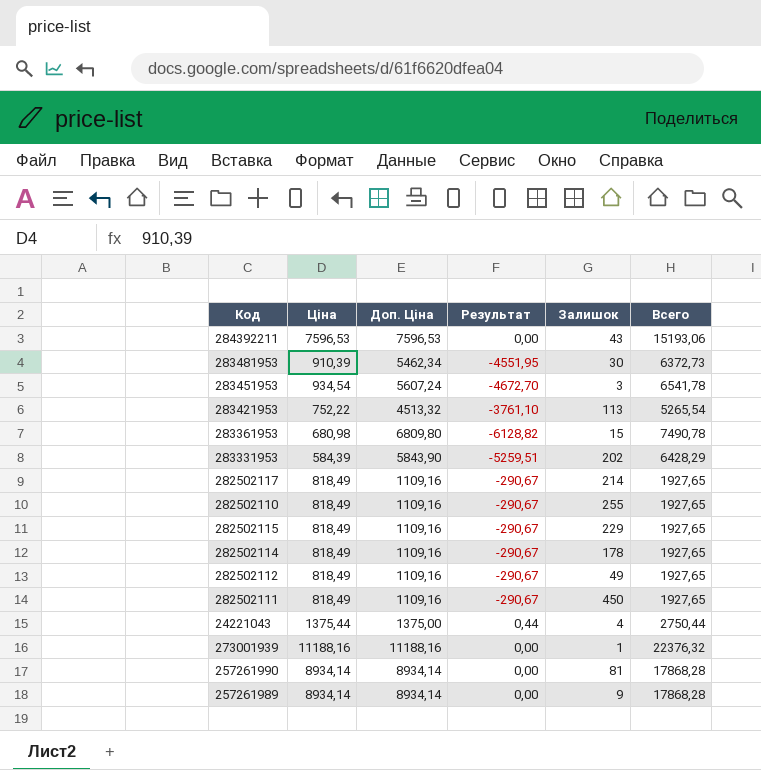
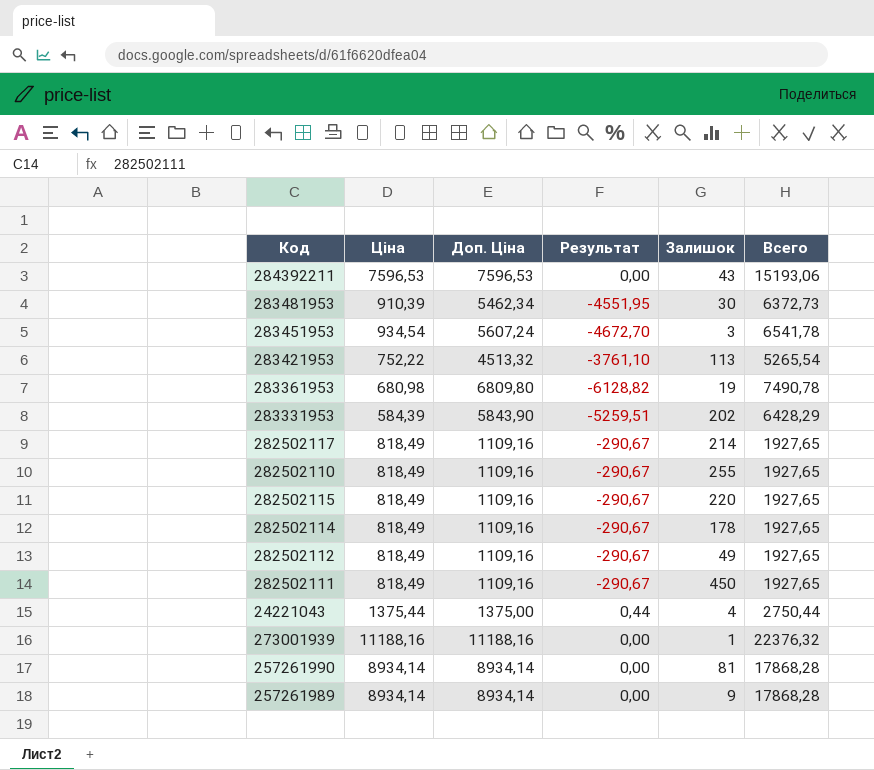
283361953 | Залишок: 15 -> 19
282502115 | Залишок: 229 -> 220

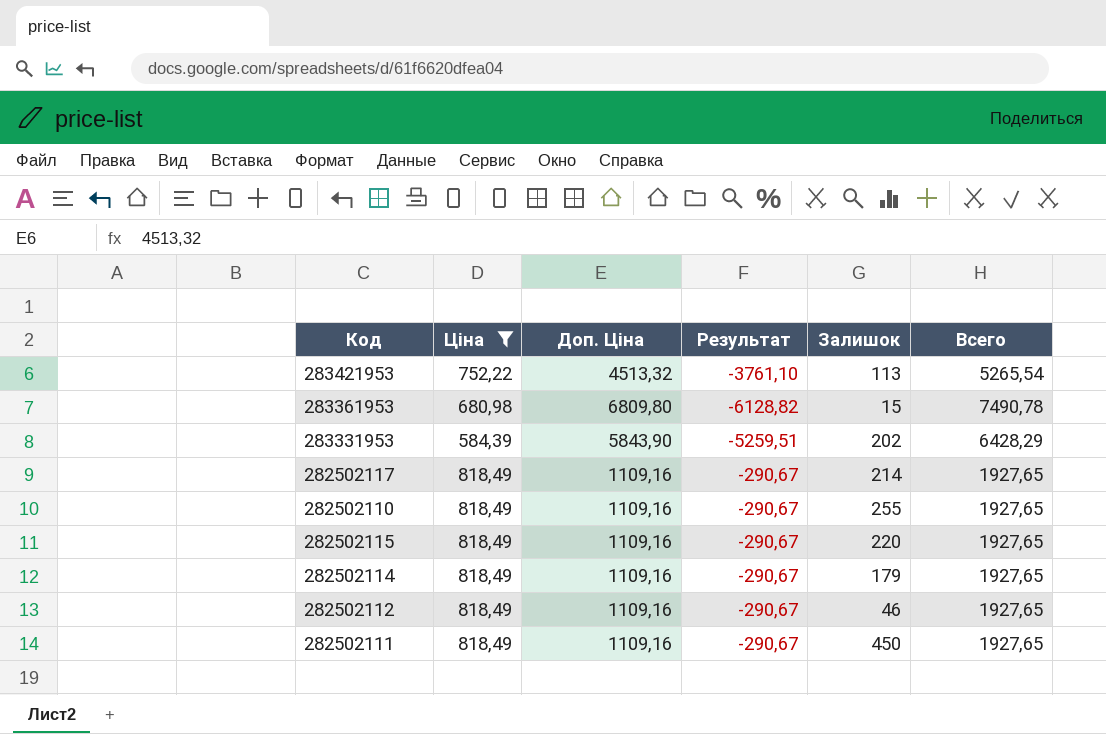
filter: none -> Ціна <= 818,49
283361953 | Залишок: 19 -> 15
282502114 | Залишок: 178 -> 179
282502112 | Залишок: 49 -> 46

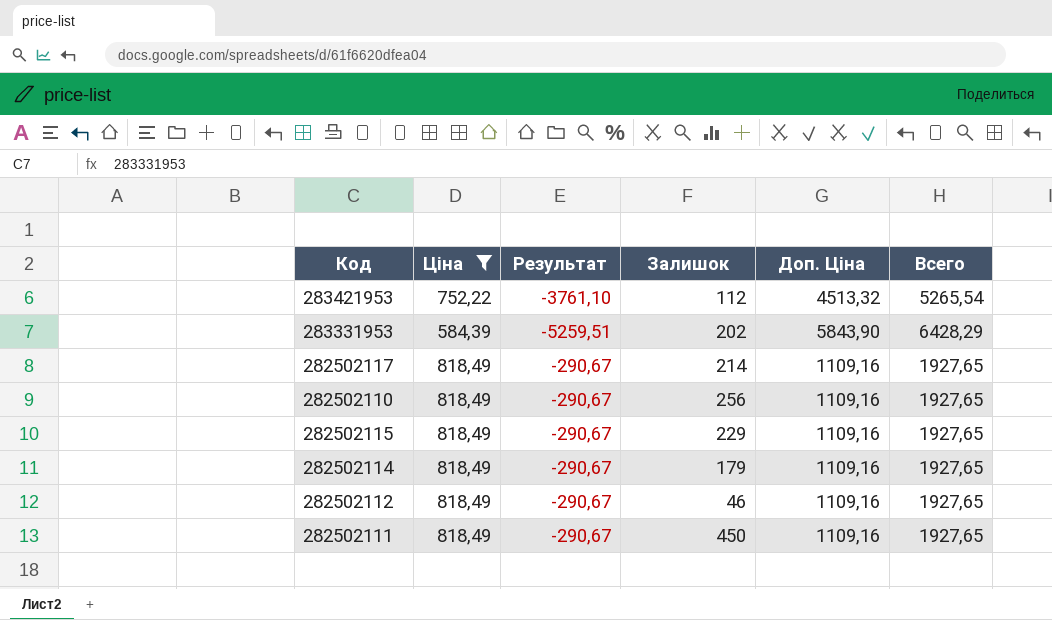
column Доп. Ціна | position: 3 -> 5
row 283361953: 680,98 | 6809,80 | -6128,82 | 15 | 7490,78 -> none
283421953 | Залишок: 113 -> 112
282502110 | Залишок: 255 -> 256
282502115 | Залишок: 220 -> 229

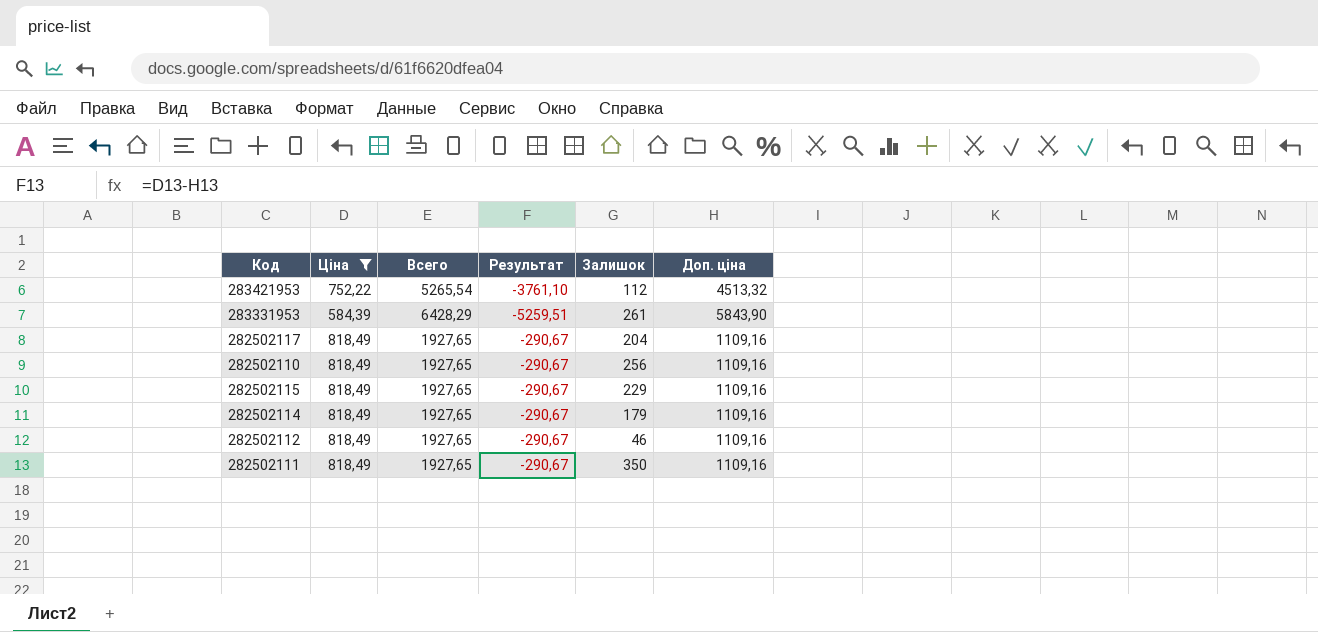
column Всего | position: 6 -> 3
column name: Доп. Ціна -> Доп. ціна
283331953 | Залишок: 202 -> 261
282502117 | Залишок: 214 -> 204
282502111 | Залишок: 450 -> 350

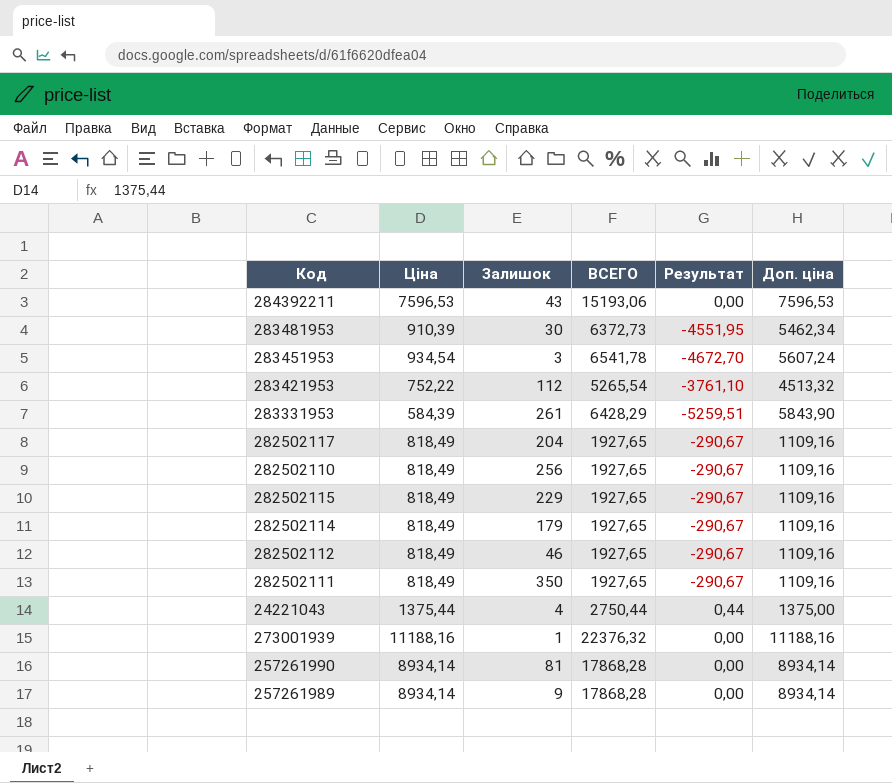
filter: Ціна <= 818,49 -> none
column Залишок | position: 5 -> 3
column name: Всего -> ВСЕГО

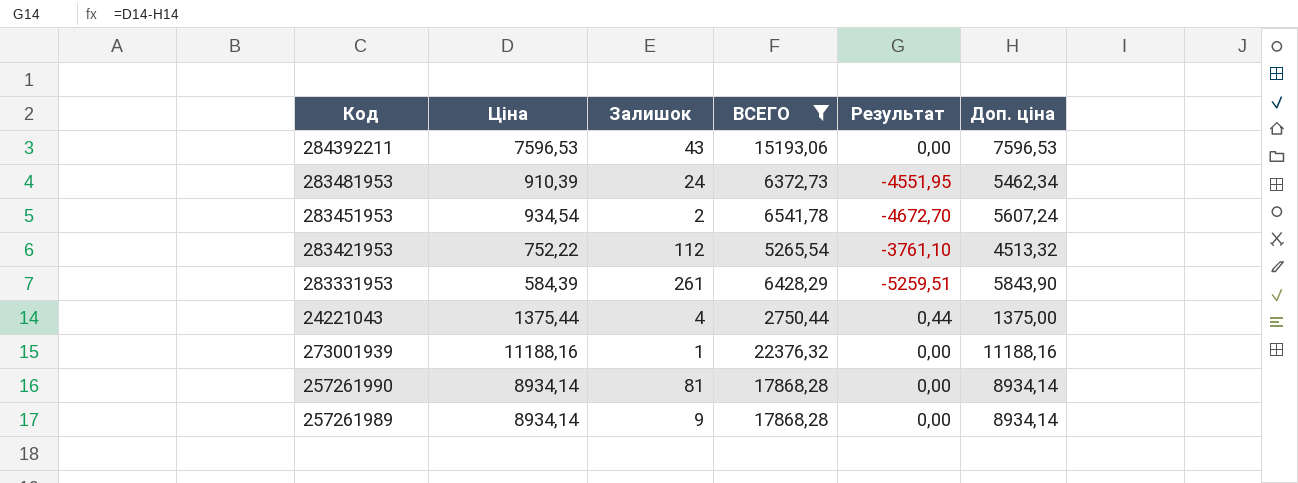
filter: none -> ВСЕГО != 1927,65
283481953 | Залишок: 30 -> 24
283451953 | Залишок: 3 -> 2

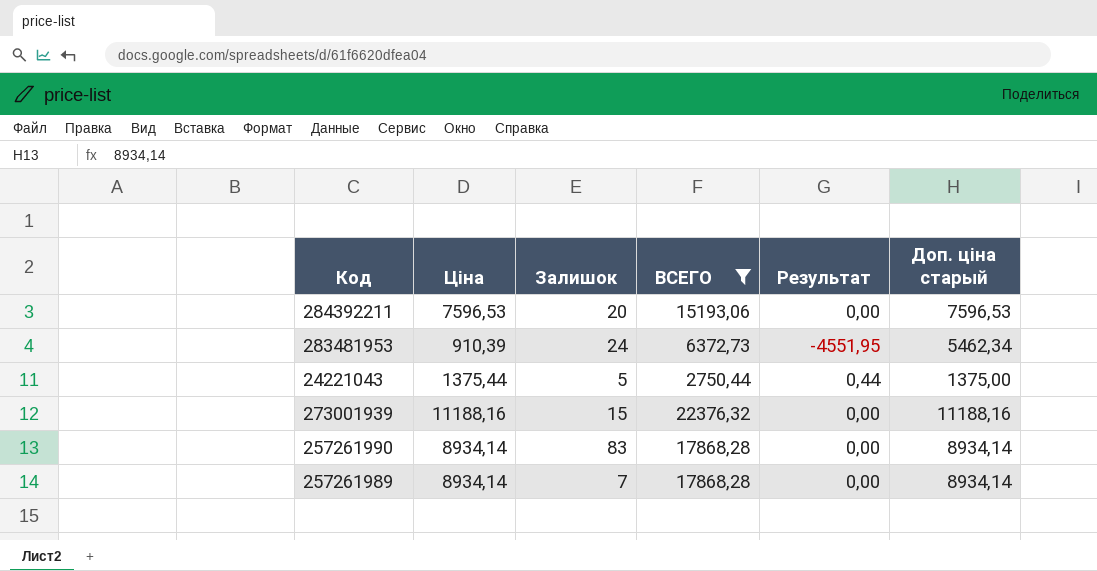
column name: Доп. ціна -> Доп. ціна старый
row 283451953: 934,54 | 2 | 6541,78 | -4672,70 | 5607,24 -> none
row 283421953: 752,22 | 112 | 5265,54 | -3761,10 | 4513,32 -> none
row 283331953: 584,39 | 261 | 6428,29 | -5259,51 | 5843,90 -> none
284392211 | Залишок: 43 -> 20
24221043 | Залишок: 4 -> 5
273001939 | Залишок: 1 -> 15
257261990 | Залишок: 81 -> 83
257261989 | Залишок: 9 -> 7

